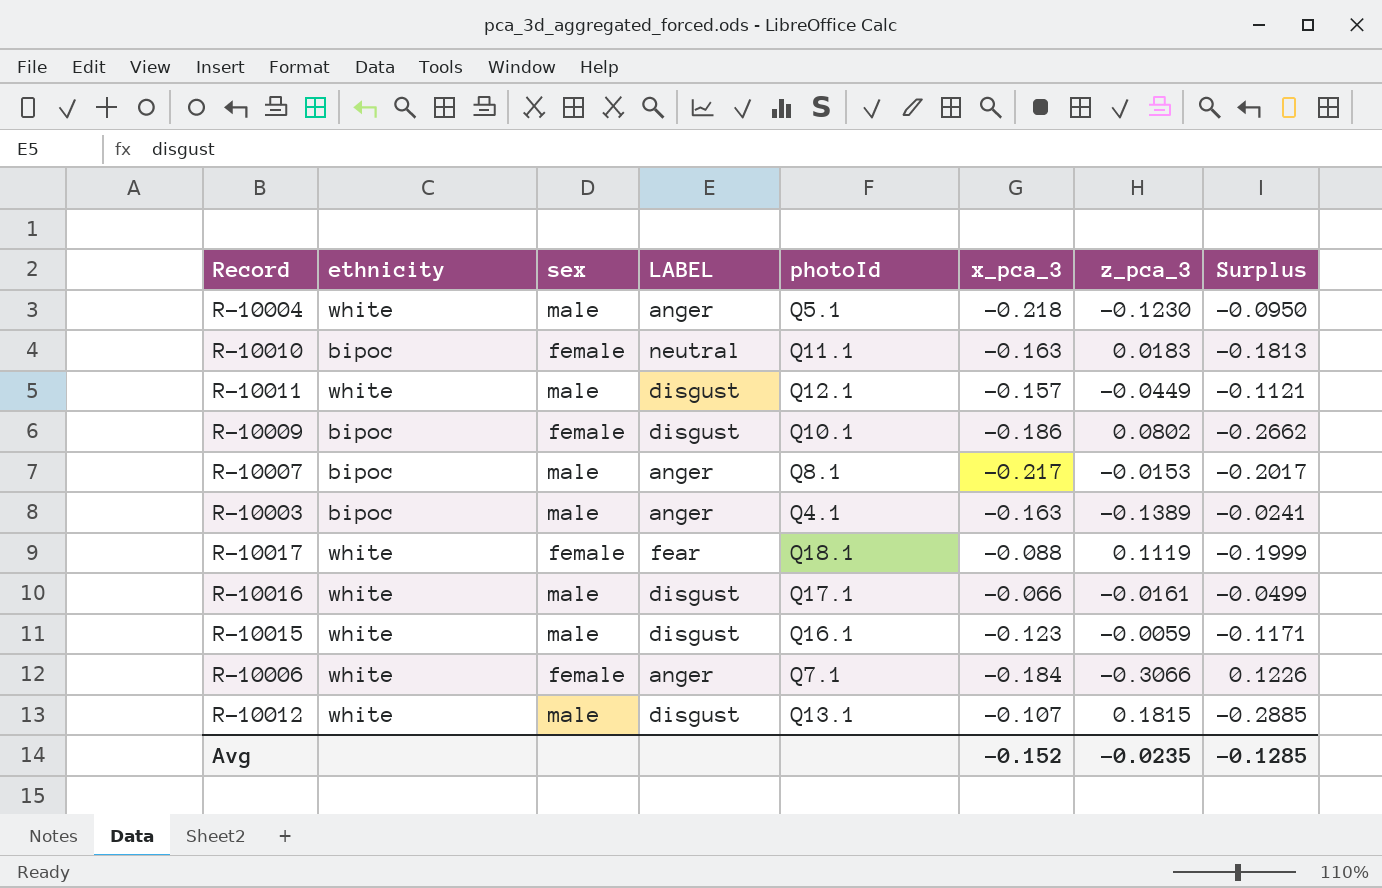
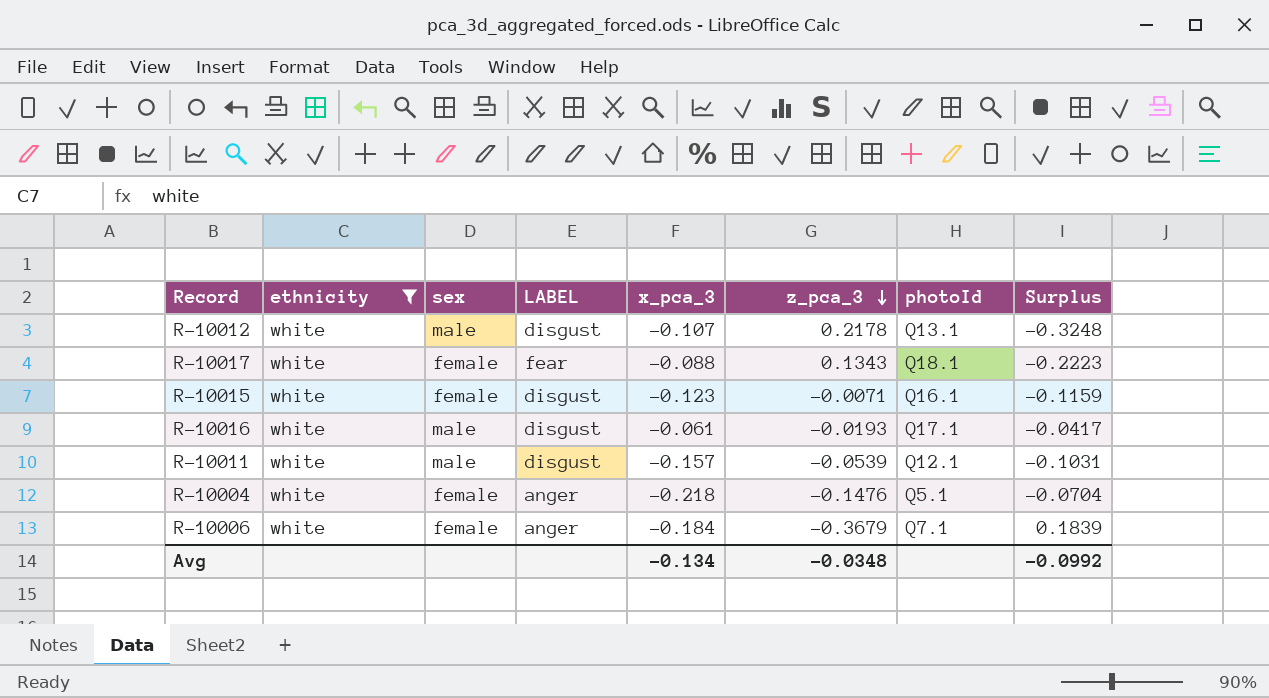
filter: none -> ethnicity = white
row order: none -> z_pca_3 descending
column photoId | position: 5 -> 7
R-10012 | z_pca_3: 0.1815 -> 0.2178
R-10012 | Surplus: -0.2885 -> -0.3248
R-10017 | z_pca_3: 0.1119 -> 0.1343
R-10017 | Surplus: -0.1999 -> -0.2223
R-10015 | sex: male -> female
R-10015 | z_pca_3: -0.0059 -> -0.0071
R-10015 | Surplus: -0.1171 -> -0.1159
R-10016 | x_pca_3: -0.066 -> -0.061
R-10016 | z_pca_3: -0.0161 -> -0.0193
R-10016 | Surplus: -0.0499 -> -0.0417
R-10011 | z_pca_3: -0.0449 -> -0.0539
R-10011 | Surplus: -0.1121 -> -0.1031
R-10004 | sex: male -> female
R-10004 | z_pca_3: -0.1230 -> -0.1476
R-10004 | Surplus: -0.0950 -> -0.0704
R-10006 | z_pca_3: -0.3066 -> -0.3679
R-10006 | Surplus: 0.1226 -> 0.1839
Avg | x_pca_3: -0.152 -> -0.134
Avg | z_pca_3: -0.0235 -> -0.0348
Avg | Surplus: -0.1285 -> -0.0992

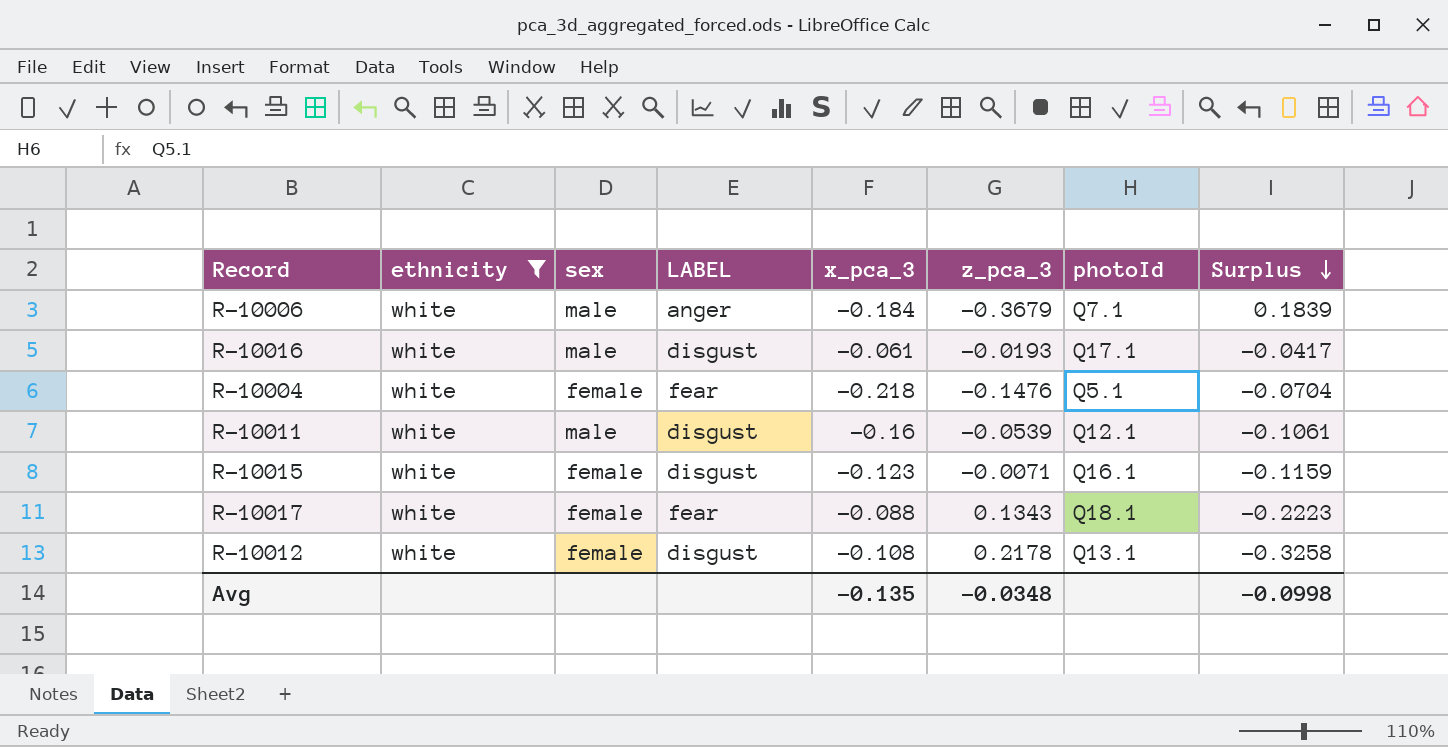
row order: z_pca_3 descending -> Surplus descending
R-10006 | sex: female -> male
R-10004 | LABEL: anger -> fear
R-10011 | x_pca_3: -0.157 -> -0.16
R-10011 | Surplus: -0.1031 -> -0.1061
R-10012 | sex: male -> female
R-10012 | x_pca_3: -0.107 -> -0.108
R-10012 | Surplus: -0.3248 -> -0.3258
Avg | x_pca_3: -0.134 -> -0.135
Avg | Surplus: -0.0992 -> -0.0998

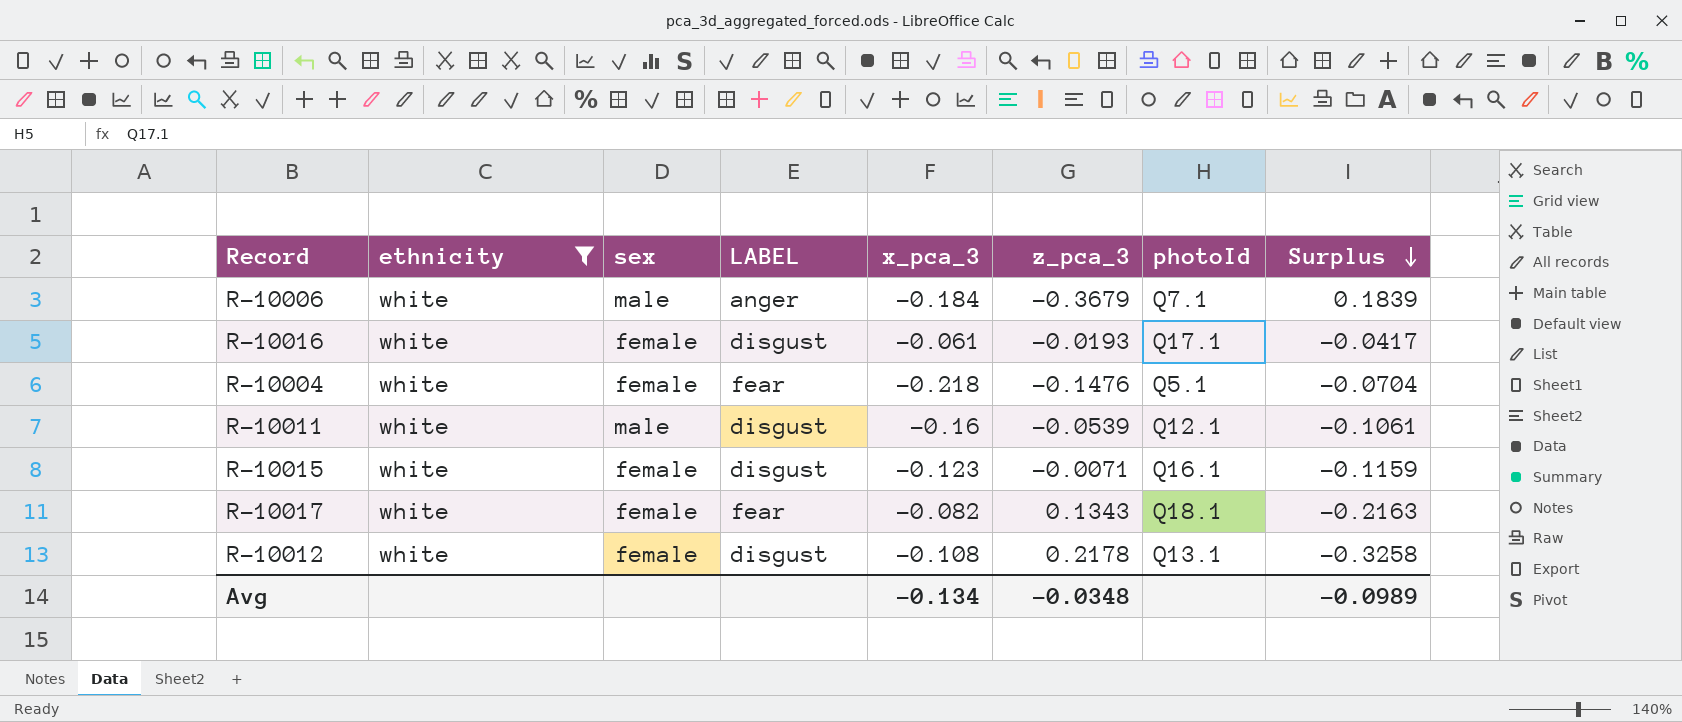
R-10016 | sex: male -> female
R-10017 | x_pca_3: -0.088 -> -0.082
R-10017 | Surplus: -0.2223 -> -0.2163
Avg | x_pca_3: -0.135 -> -0.134
Avg | Surplus: -0.0998 -> -0.0989

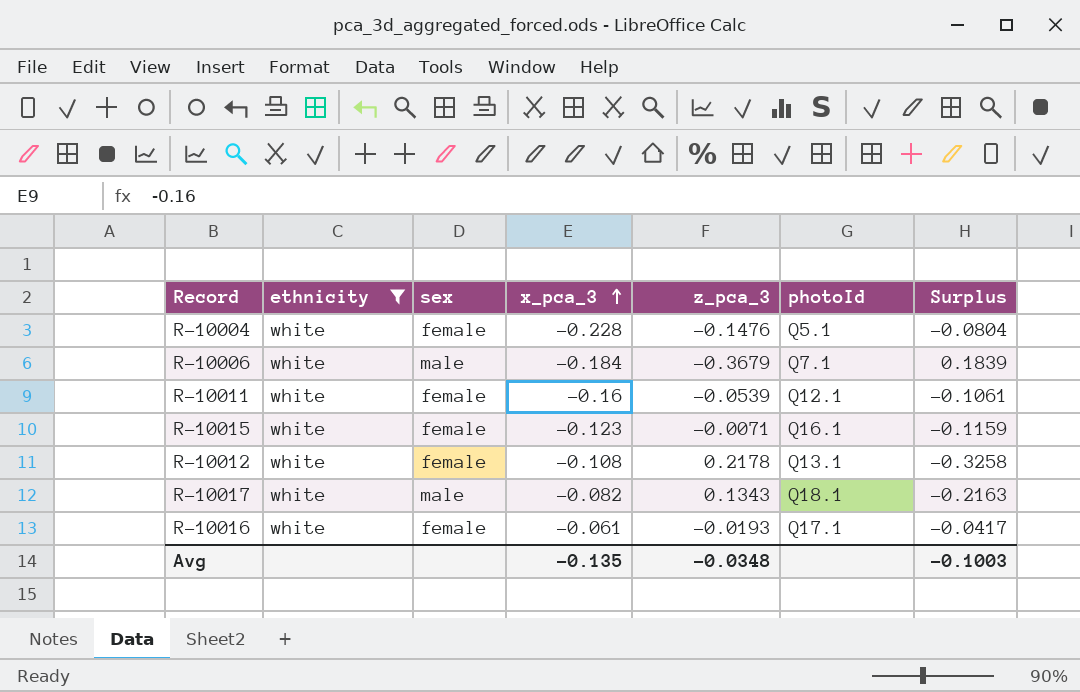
row order: Surplus descending -> x_pca_3 ascending
column LABEL | position: 4 -> none
R-10004 | x_pca_3: -0.218 -> -0.228
R-10004 | Surplus: -0.0704 -> -0.0804
R-10011 | sex: male -> female
R-10017 | sex: female -> male
Avg | x_pca_3: -0.134 -> -0.135
Avg | Surplus: -0.0989 -> -0.1003

